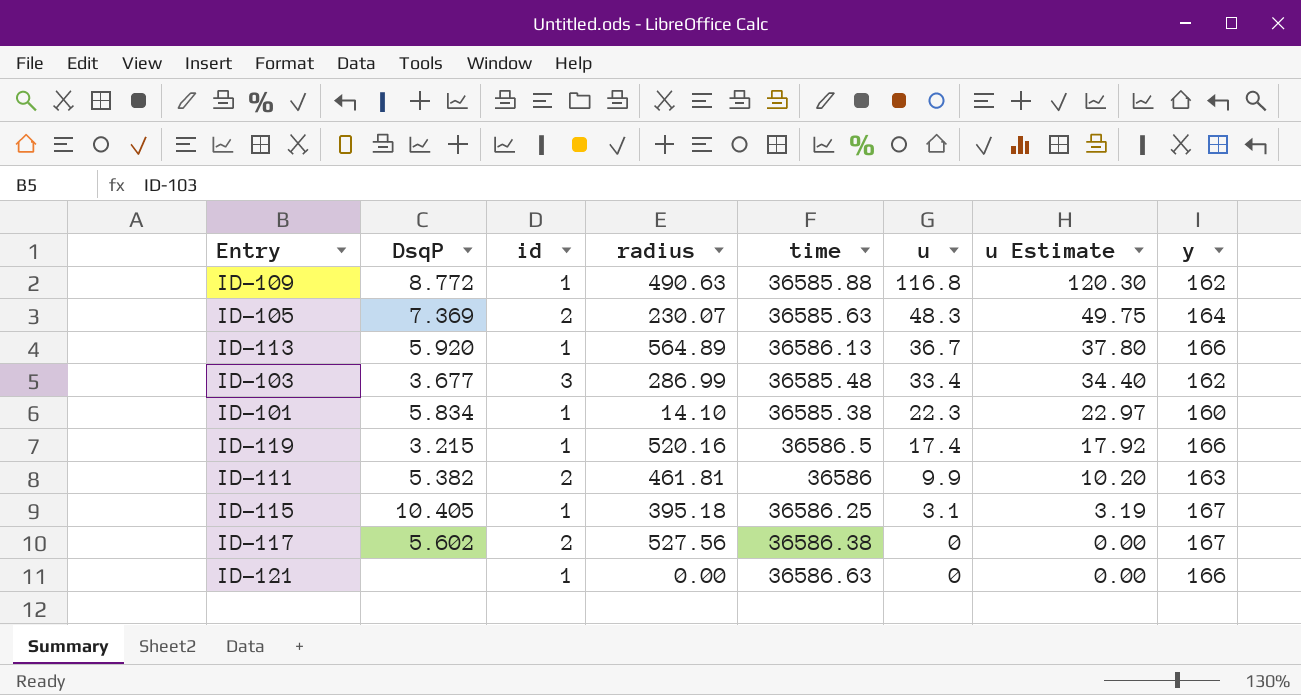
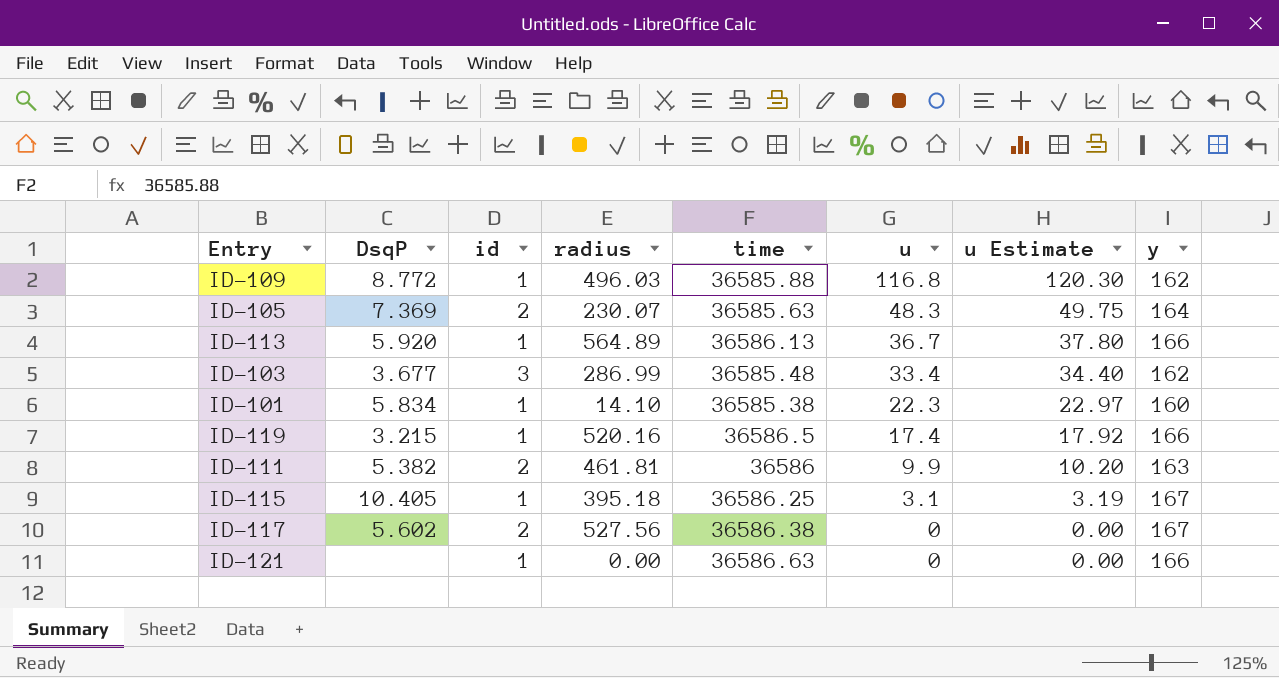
ID-109 | radius: 490.63 -> 496.03

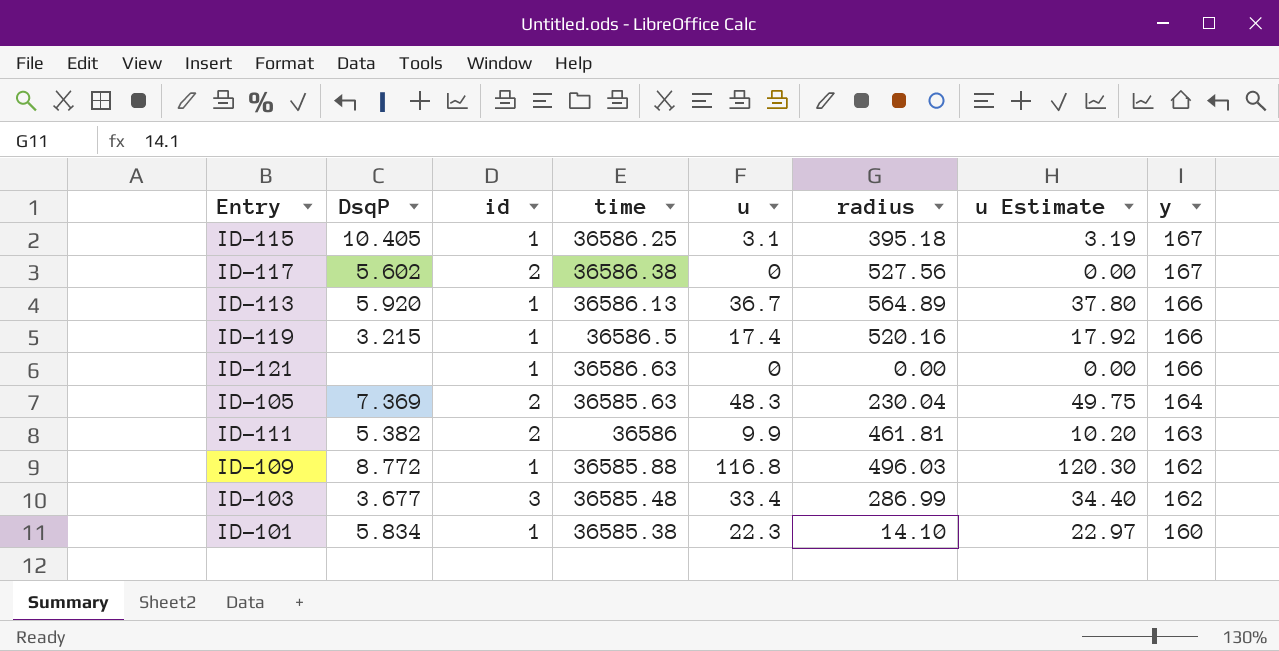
row order: u descending -> y descending
column radius | position: 4 -> 6
ID-105 | radius: 230.07 -> 230.04

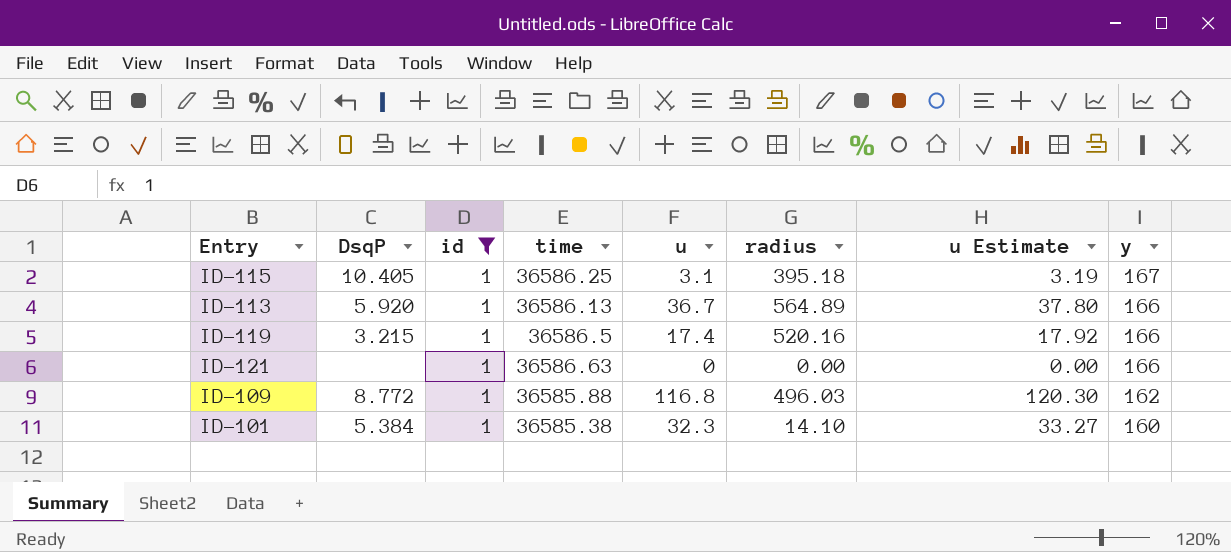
filter: none -> id = 1
ID-101 | DsqP: 5.834 -> 5.384
ID-101 | u: 22.3 -> 32.3
ID-101 | u Estimate: 22.97 -> 33.27

